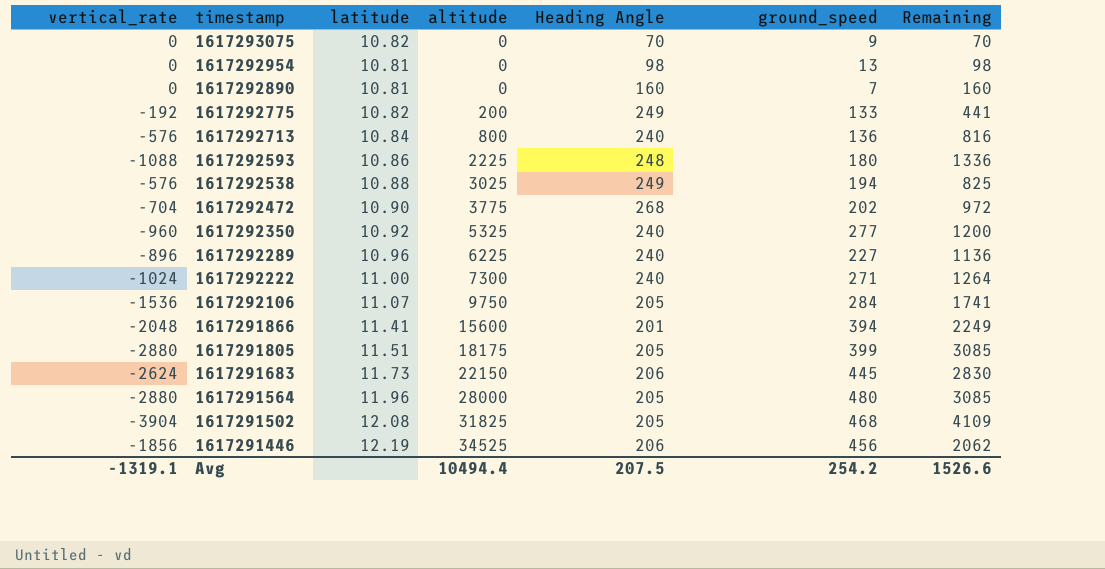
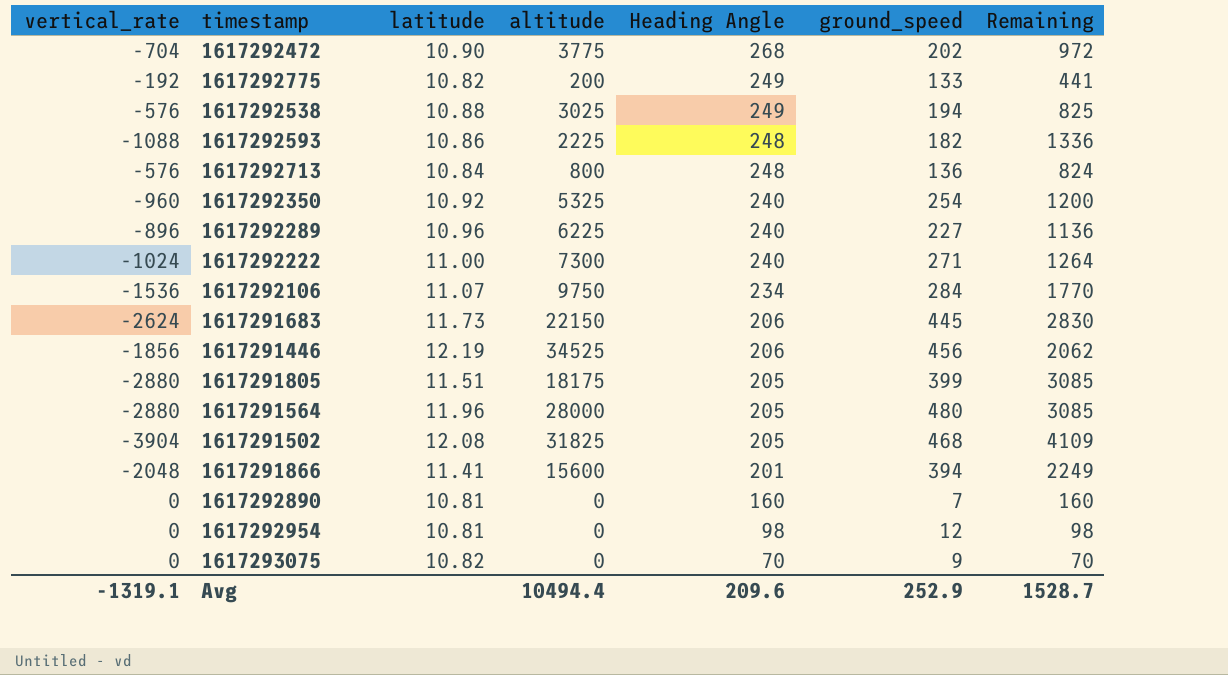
row order: timestamp descending -> Heading Angle descending
1617292593 | ground_speed: 180 -> 182
1617292713 | Heading Angle: 240 -> 248
1617292713 | Remaining: 816 -> 824
1617292350 | ground_speed: 277 -> 254
1617292106 | Heading Angle: 205 -> 234
1617292106 | Remaining: 1741 -> 1770
1617292954 | ground_speed: 13 -> 12
Avg | Heading Angle: 207.5 -> 209.6
Avg | ground_speed: 254.2 -> 252.9
Avg | Remaining: 1526.6 -> 1528.7

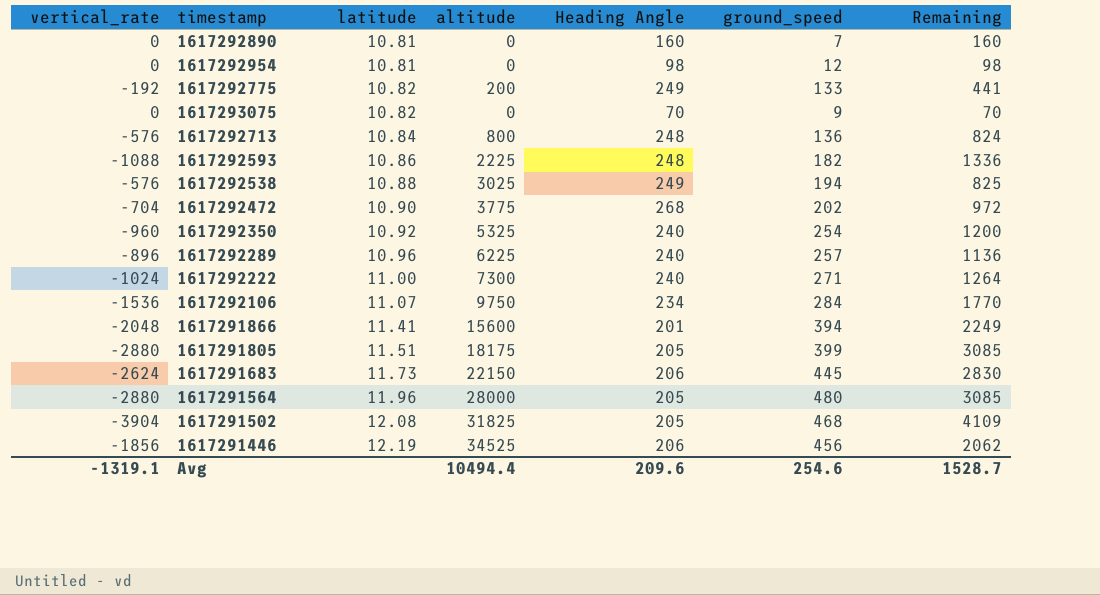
row order: Heading Angle descending -> latitude ascending
1617292289 | ground_speed: 227 -> 257
Avg | ground_speed: 252.9 -> 254.6

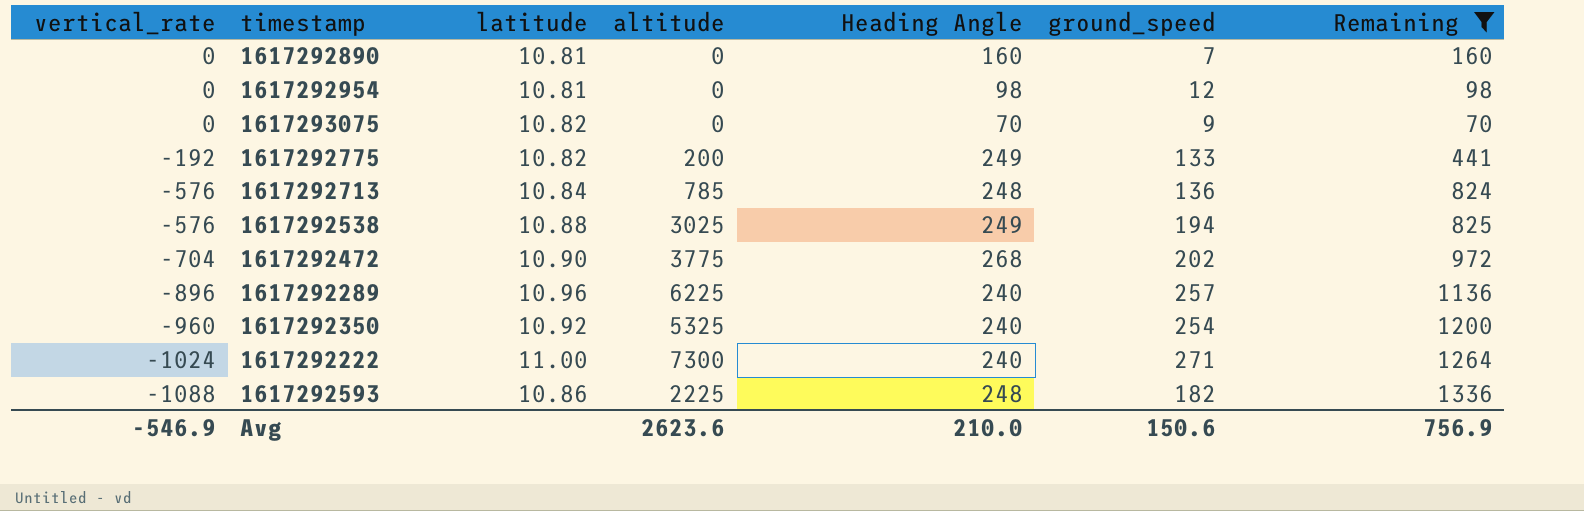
filter: none -> Remaining <= 1336
row order: latitude ascending -> vertical_rate descending
1617292713 | altitude: 800 -> 785
Avg | vertical_rate: -1319.1 -> -546.9
Avg | altitude: 10494.4 -> 2623.6
Avg | Heading Angle: 209.6 -> 210.0
Avg | ground_speed: 254.6 -> 150.6
Avg | Remaining: 1528.7 -> 756.9

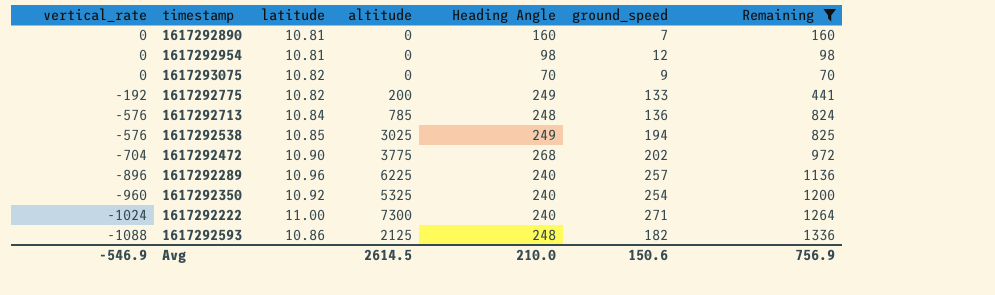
1617292538 | latitude: 10.88 -> 10.85
1617292593 | altitude: 2225 -> 2125
Avg | altitude: 2623.6 -> 2614.5

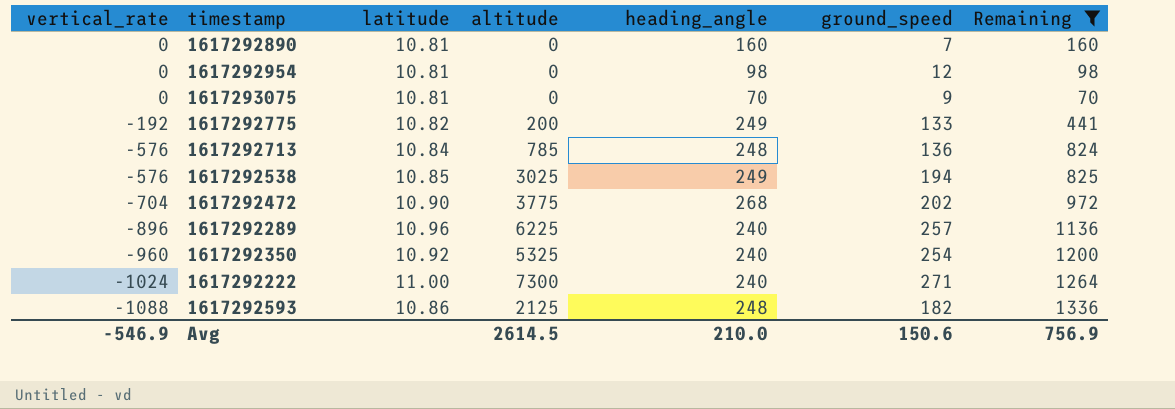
column name: Heading Angle -> heading_angle
1617293075 | latitude: 10.82 -> 10.81

